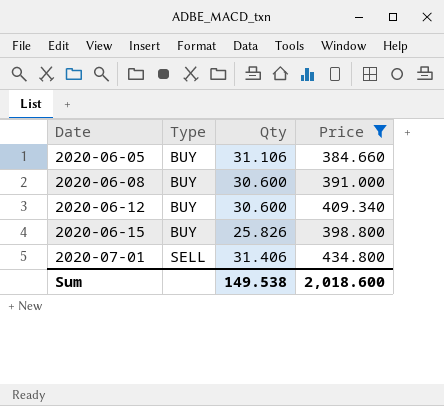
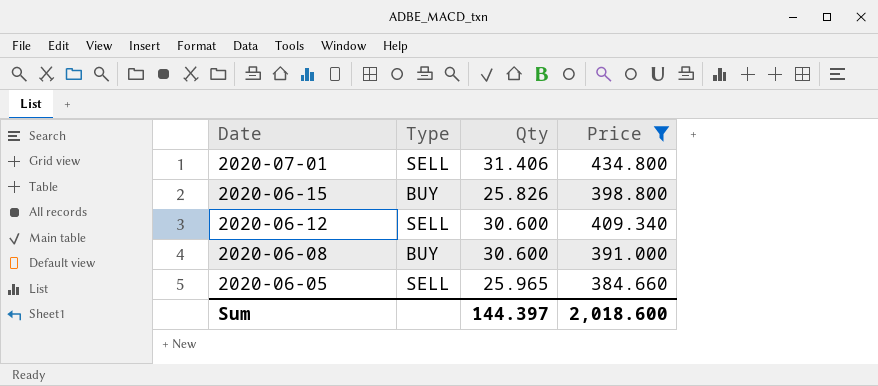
row order: Date ascending -> Date descending
2020-06-12 | Type: BUY -> SELL
2020-06-05 | Type: BUY -> SELL
2020-06-05 | Qty: 31.106 -> 25.965
Sum | Qty: 149.538 -> 144.397

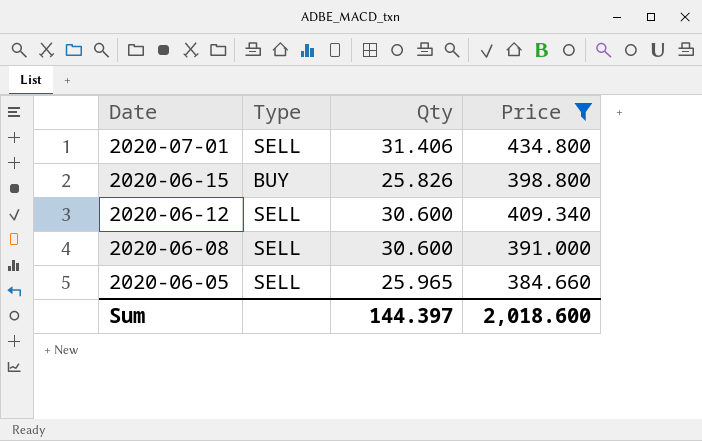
2020-06-08 | Type: BUY -> SELL

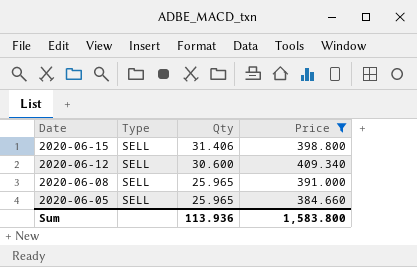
row 2020-07-01: SELL | 31.406 | 434.800 -> none
2020-06-15 | Type: BUY -> SELL
2020-06-15 | Qty: 25.826 -> 31.406
2020-06-08 | Qty: 30.600 -> 25.965
Sum | Qty: 144.397 -> 113.936
Sum | Price: 2,018.600 -> 1,583.800

